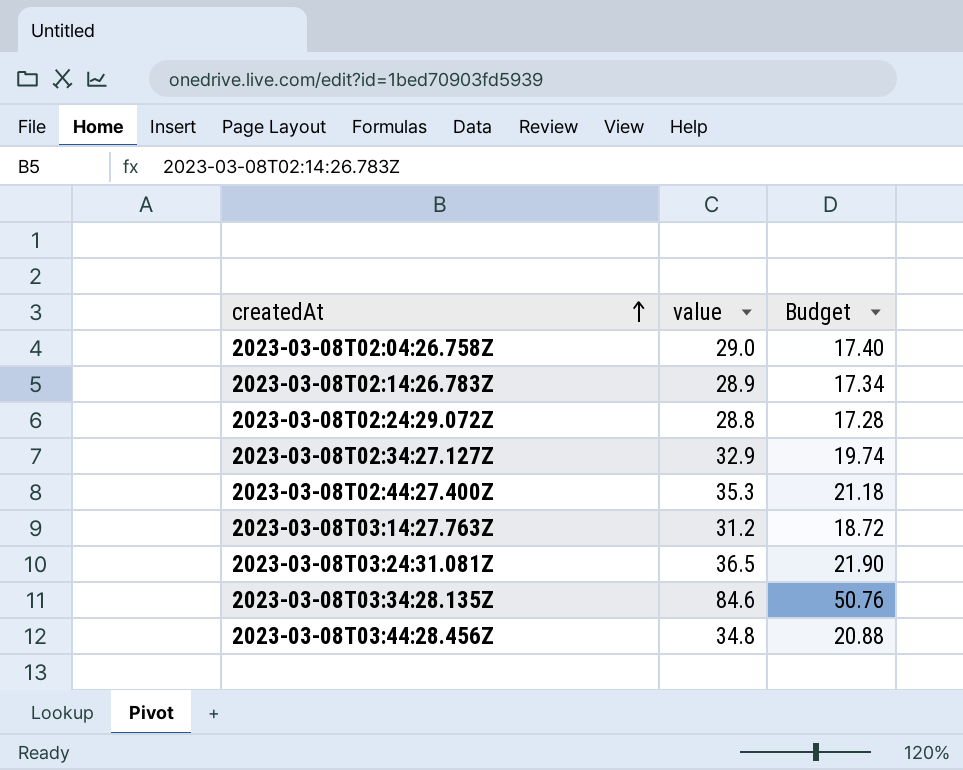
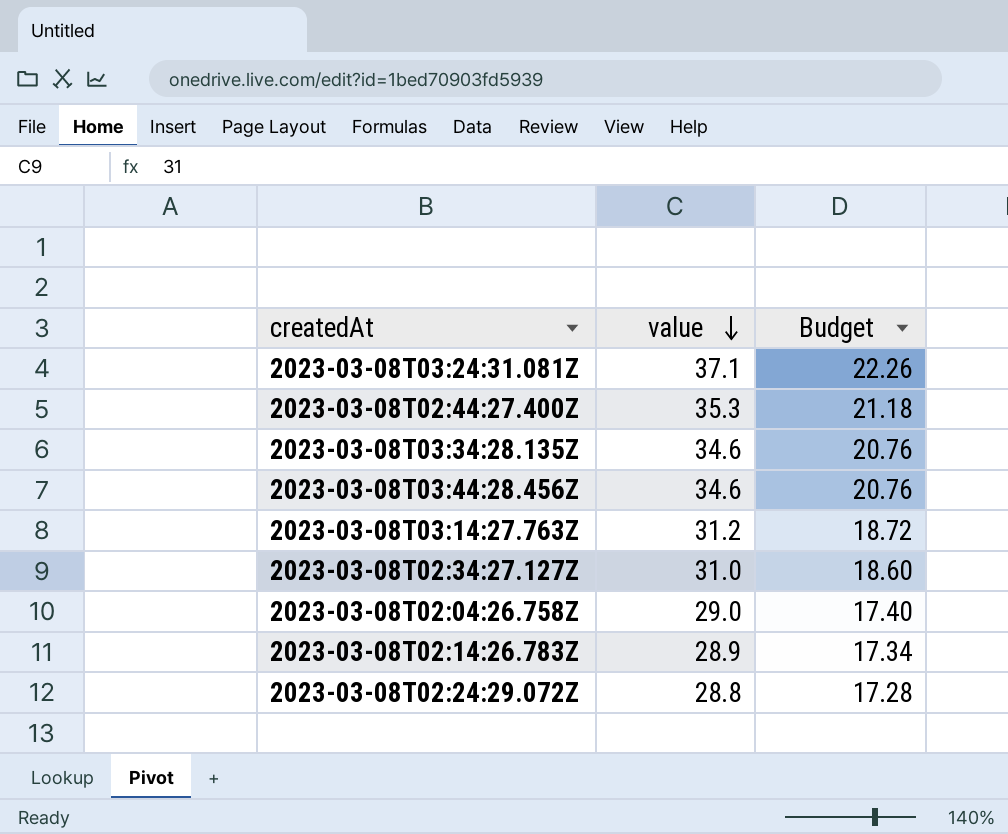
row order: createdAt ascending -> value descending
2023-03-08T03:24:31.081Z | value: 36.5 -> 37.1
2023-03-08T03:24:31.081Z | Budget: 21.90 -> 22.26
2023-03-08T03:34:28.135Z | value: 84.6 -> 34.6
2023-03-08T03:34:28.135Z | Budget: 50.76 -> 20.76
2023-03-08T03:44:28.456Z | value: 34.8 -> 34.6
2023-03-08T03:44:28.456Z | Budget: 20.88 -> 20.76
2023-03-08T02:34:27.127Z | value: 32.9 -> 31.0
2023-03-08T02:34:27.127Z | Budget: 19.74 -> 18.60

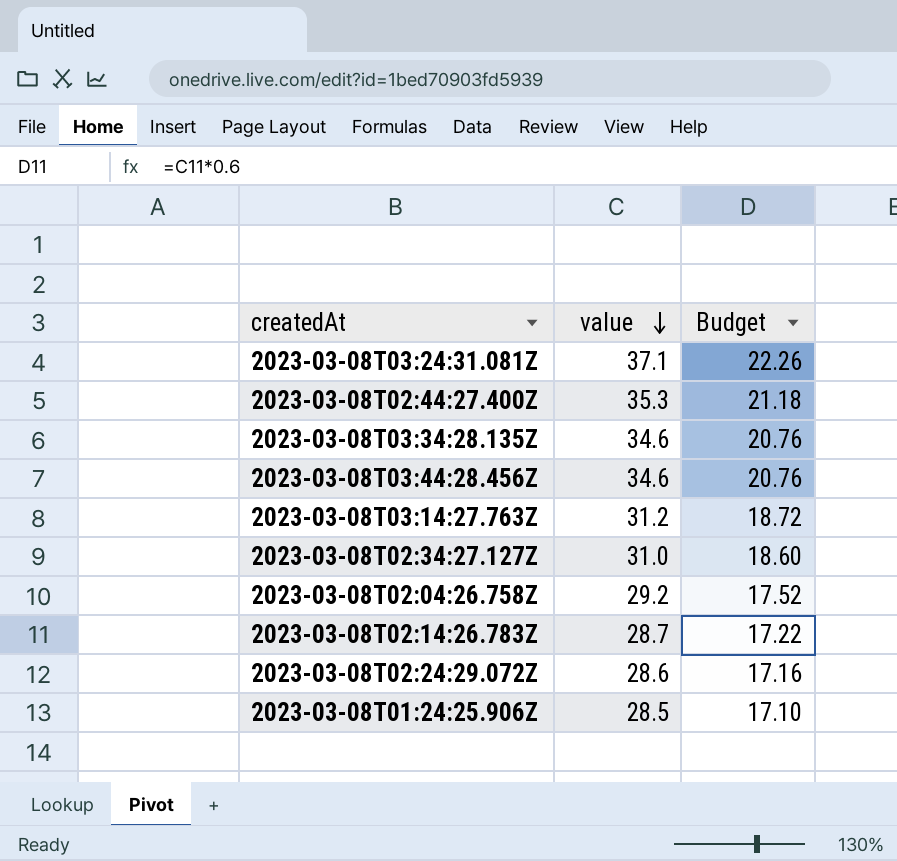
2023-03-08T02:04:26.758Z | value: 29.0 -> 29.2
2023-03-08T02:04:26.758Z | Budget: 17.40 -> 17.52
2023-03-08T02:14:26.783Z | value: 28.9 -> 28.7
2023-03-08T02:14:26.783Z | Budget: 17.34 -> 17.22
2023-03-08T02:24:29.072Z | value: 28.8 -> 28.6
2023-03-08T02:24:29.072Z | Budget: 17.28 -> 17.16
row 2023-03-08T01:24:25.906Z: none -> 28.5 | 17.10

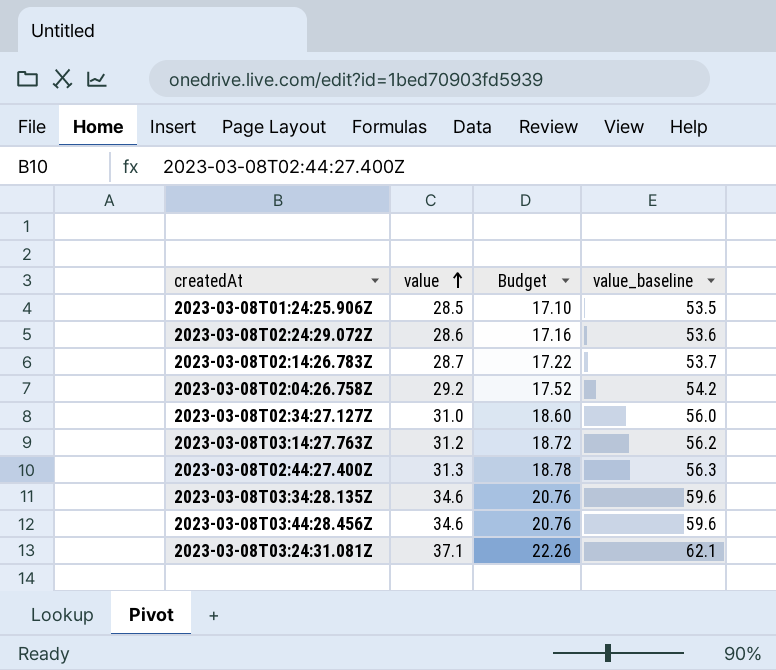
row order: value descending -> value ascending
column value_baseline | formula: none -> [value] + 25
2023-03-08T02:44:27.400Z | value: 35.3 -> 31.3
2023-03-08T02:44:27.400Z | Budget: 21.18 -> 18.78

